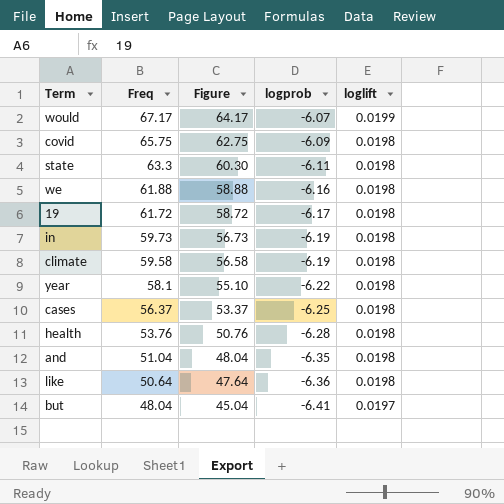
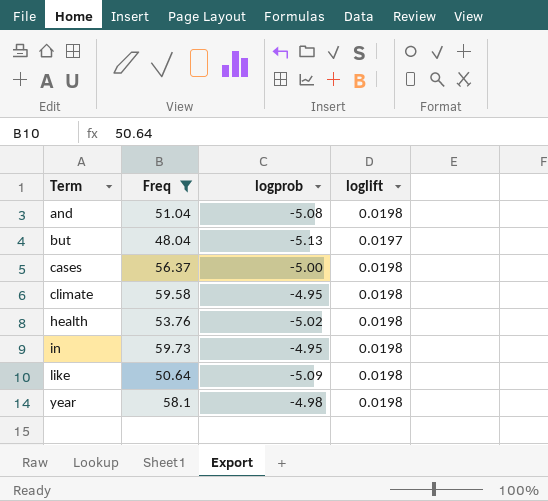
filter: none -> Freq <= 59.73
row order: Freq descending -> Term ascending
column Figure | formula: [Freq] - 3 -> none
and | logprob: -6.35 -> -5.08
but | logprob: -6.41 -> -5.13
cases | logprob: -6.25 -> -5.00
climate | logprob: -6.19 -> -4.95
health | logprob: -6.28 -> -5.02
in | logprob: -6.19 -> -4.95
like | logprob: -6.36 -> -5.09
year | logprob: -6.22 -> -4.98

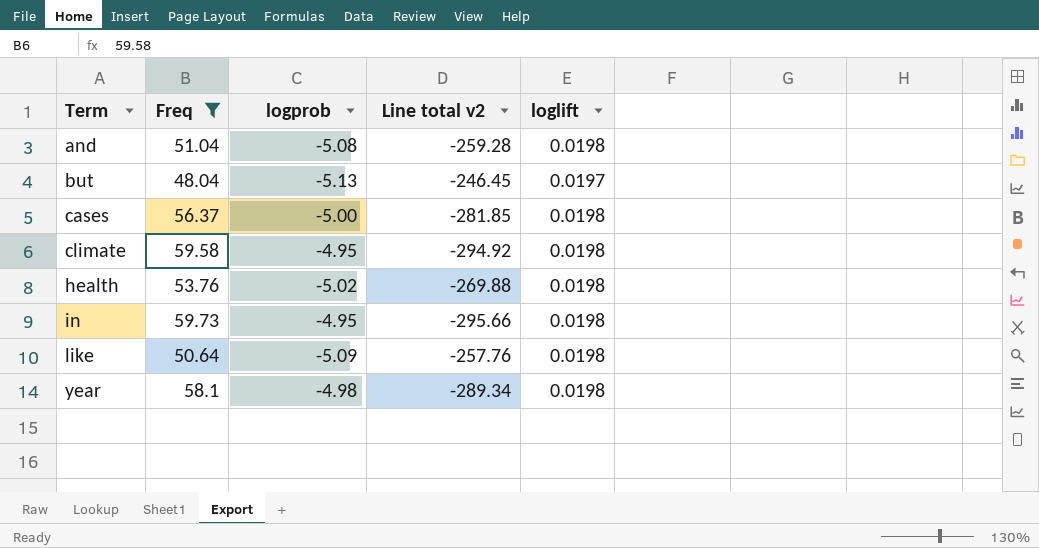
column Line total v2 | formula: none -> [Freq] * [logprob]

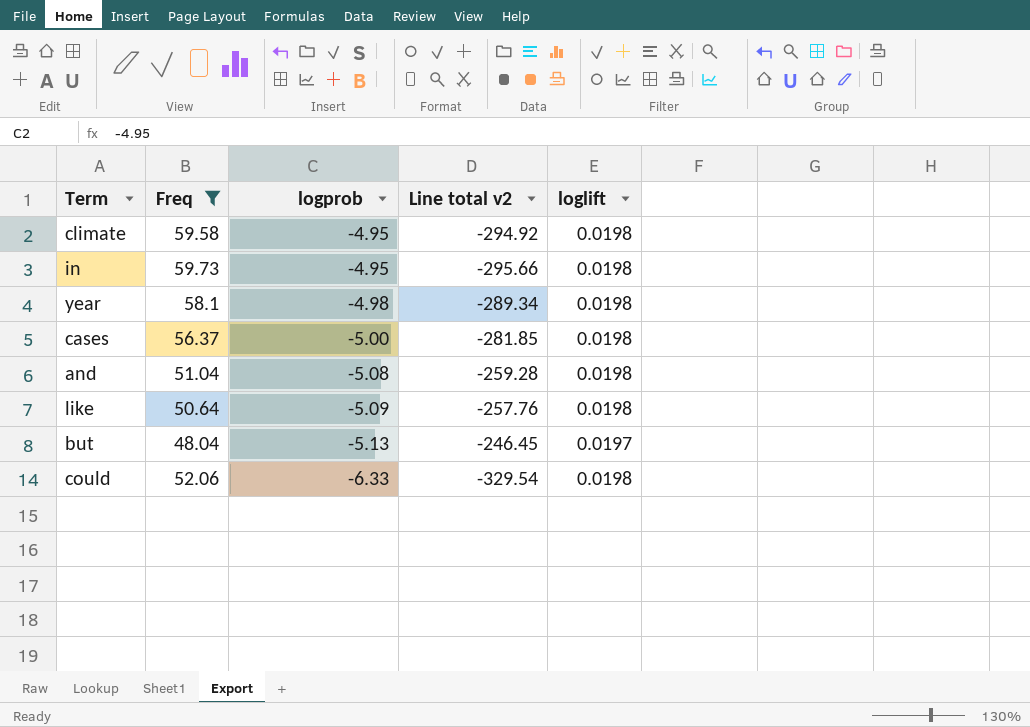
row order: Term ascending -> logprob descending
row health: 53.76 | -5.02 | -269.88 | 0.0198 -> none
row could: none -> 52.06 | -6.33 | -329.54 | 0.0198

